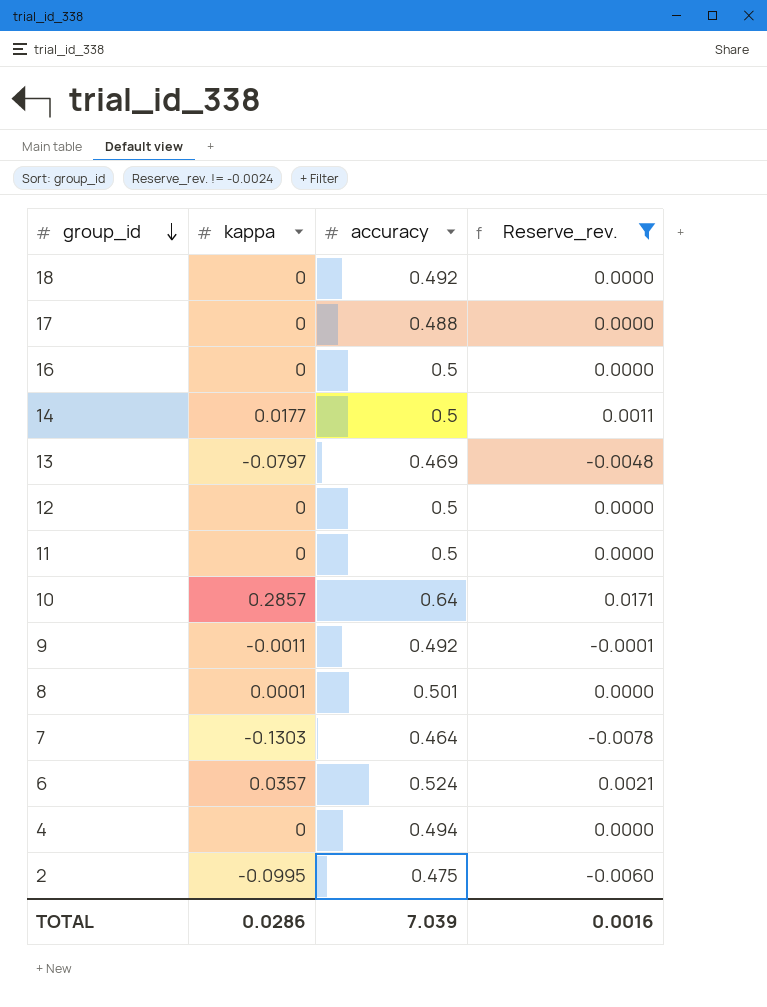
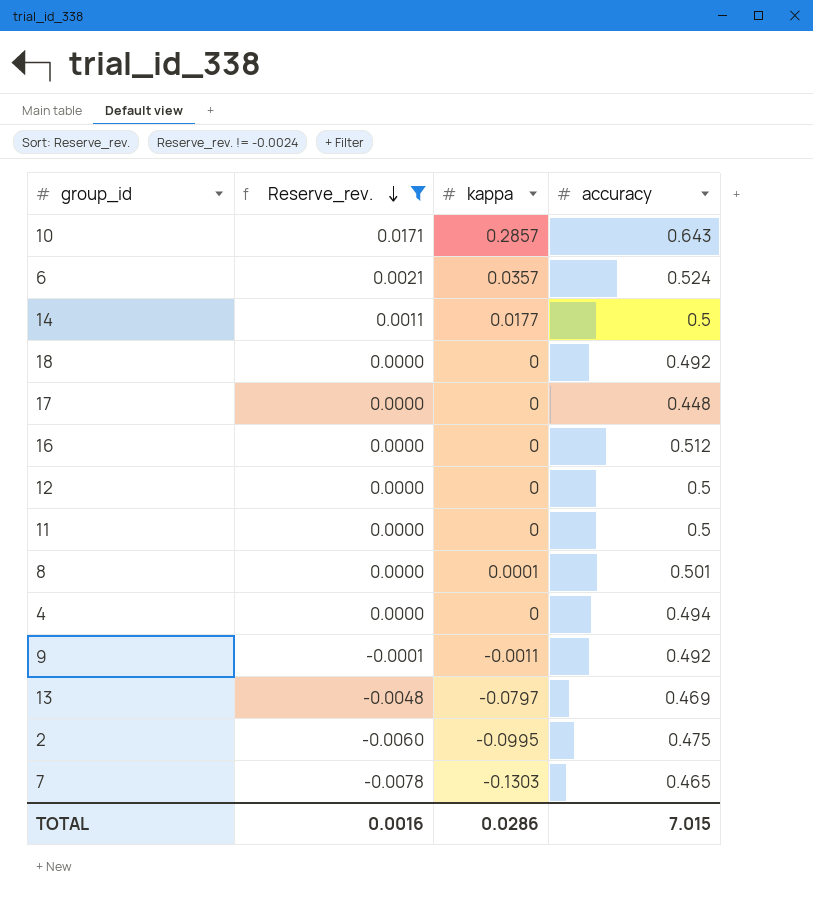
row order: group_id descending -> Reserve_rev. descending
column Reserve_rev. | position: 4 -> 2
10 | accuracy: 0.64 -> 0.643
17 | accuracy: 0.488 -> 0.448
16 | accuracy: 0.5 -> 0.512
7 | accuracy: 0.464 -> 0.465
TOTAL | accuracy: 7.039 -> 7.015

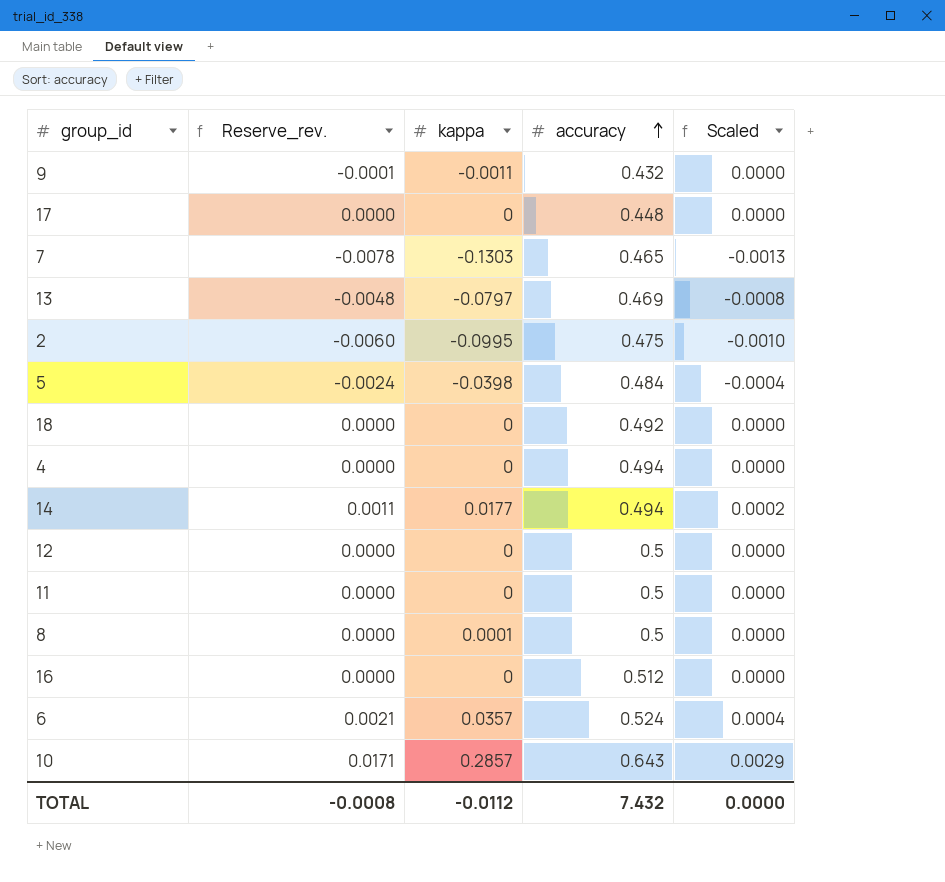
filter: Reserve_rev. != -0.0024 -> none
row order: Reserve_rev. descending -> accuracy ascending
column Scaled | formula: none -> [kappa] * 0.01
9 | accuracy: 0.492 -> 0.432
14 | accuracy: 0.5 -> 0.494
8 | accuracy: 0.501 -> 0.5
TOTAL | Reserve_rev.: 0.0016 -> -0.0008
TOTAL | kappa: 0.0286 -> -0.0112
TOTAL | accuracy: 7.015 -> 7.432

